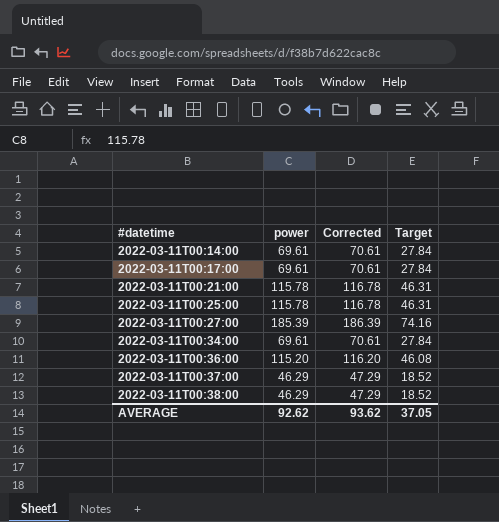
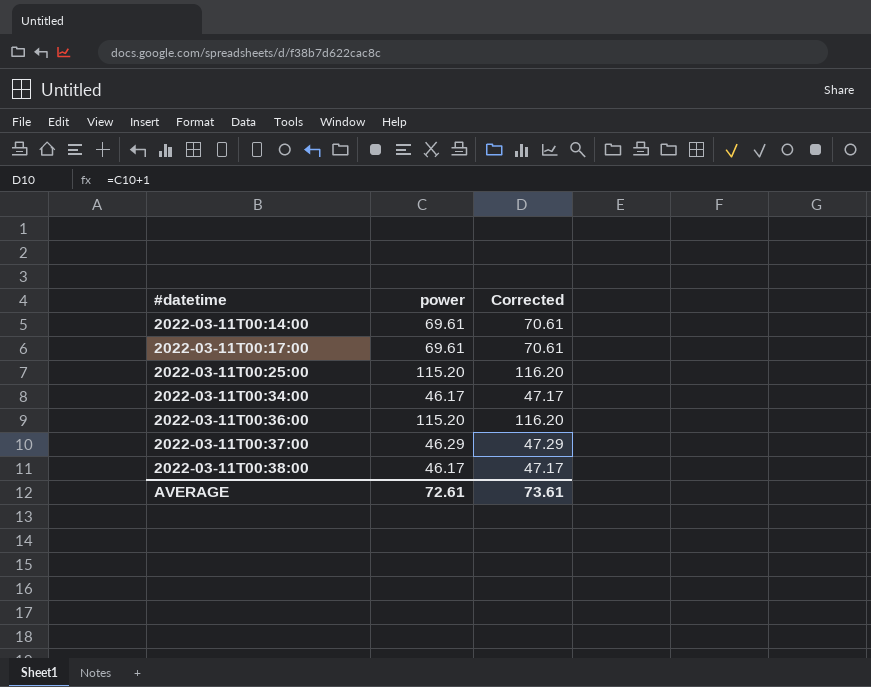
column Target | formula: [power] * 0.4 -> none
row 2022-03-11T00:21:00: 115.78 | 116.78 | 46.31 -> none
row 2022-03-11T00:27:00: 185.39 | 186.39 | 74.16 -> none
2022-03-11T00:25:00 | power: 115.78 -> 115.20
2022-03-11T00:25:00 | Corrected: 116.78 -> 116.20
2022-03-11T00:34:00 | power: 69.61 -> 46.17
2022-03-11T00:34:00 | Corrected: 70.61 -> 47.17
2022-03-11T00:38:00 | power: 46.29 -> 46.17
2022-03-11T00:38:00 | Corrected: 47.29 -> 47.17
AVERAGE | power: 92.62 -> 72.61
AVERAGE | Corrected: 93.62 -> 73.61

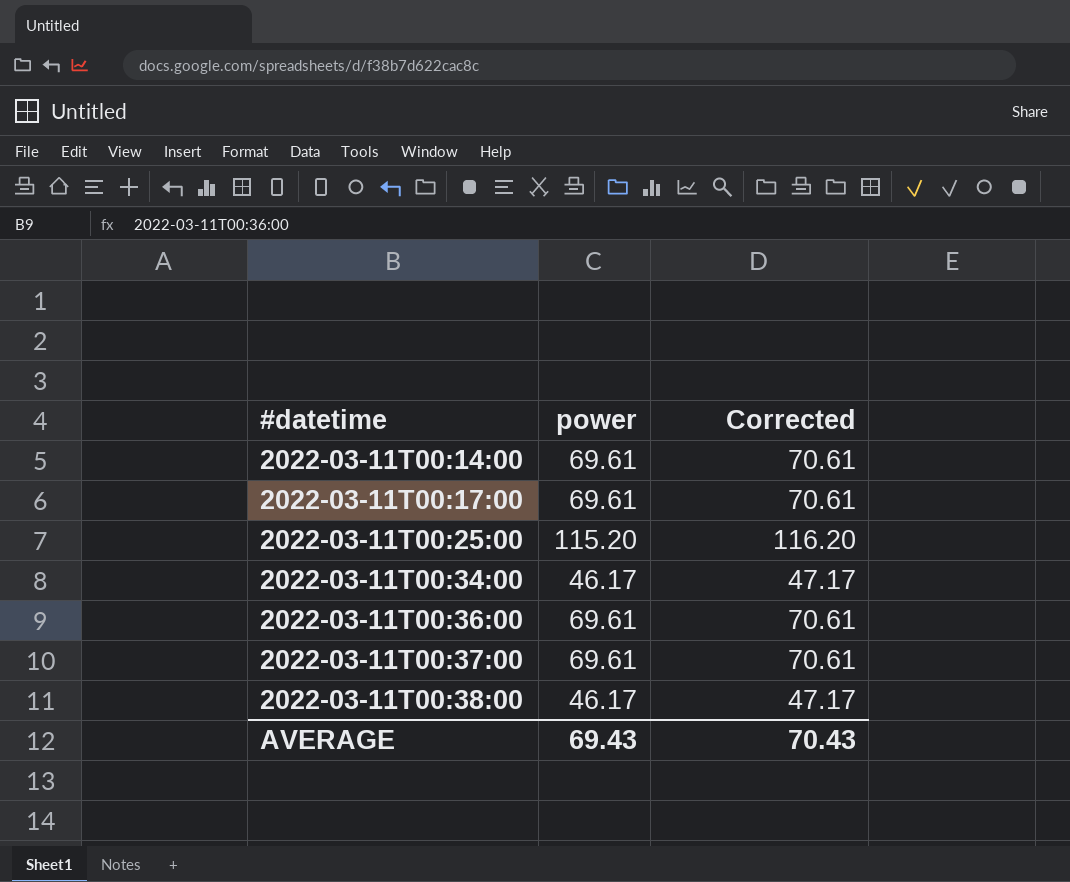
2022-03-11T00:36:00 | power: 115.20 -> 69.61
2022-03-11T00:36:00 | Corrected: 116.20 -> 70.61
2022-03-11T00:37:00 | power: 46.29 -> 69.61
2022-03-11T00:37:00 | Corrected: 47.29 -> 70.61
AVERAGE | power: 72.61 -> 69.43
AVERAGE | Corrected: 73.61 -> 70.43

